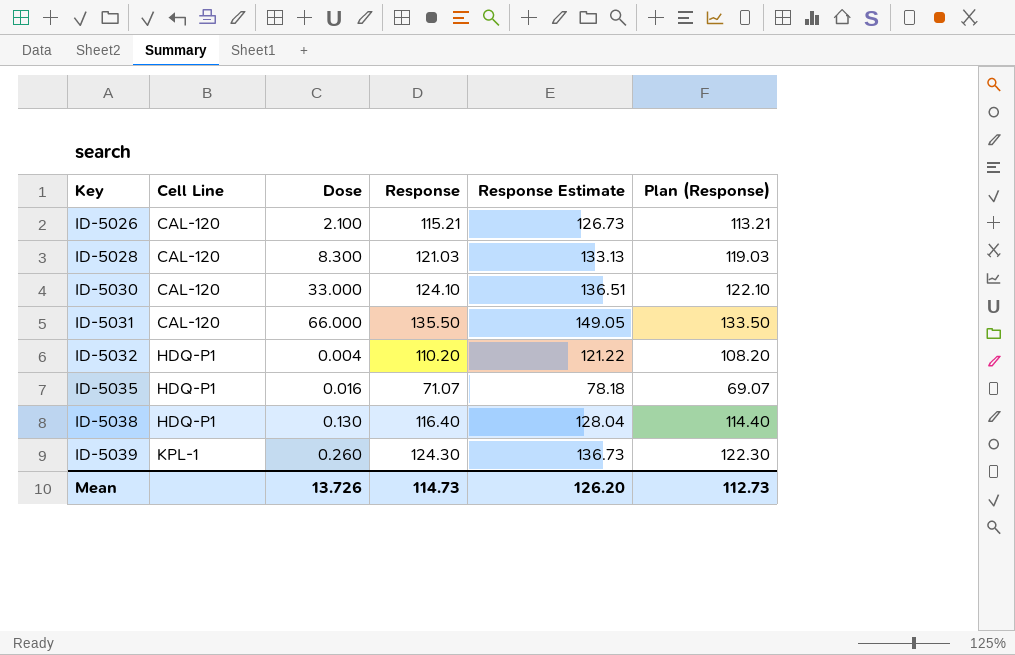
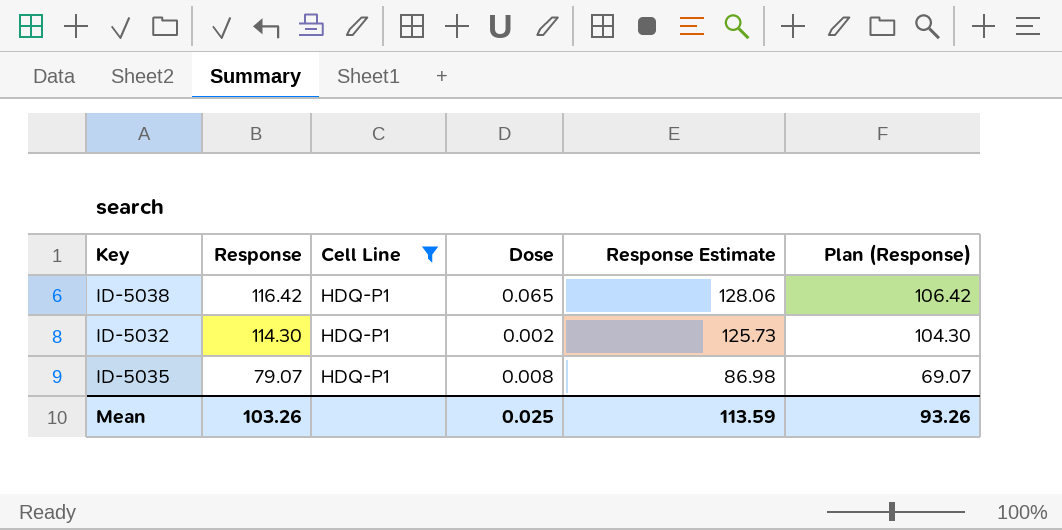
filter: none -> Cell Line = HDQ-P1
row order: Key ascending -> Response descending
column Response | position: 4 -> 2
column Plan (Response) | formula: [Response] - 2 -> [Response] - 10
ID-5038 | Response: 116.40 -> 116.42
ID-5038 | Dose: 0.130 -> 0.065
ID-5038 | Response Estimate: 128.04 -> 128.06
ID-5032 | Response: 110.20 -> 114.30
ID-5032 | Dose: 0.004 -> 0.002
ID-5032 | Response Estimate: 121.22 -> 125.73
ID-5035 | Response: 71.07 -> 79.07
ID-5035 | Dose: 0.016 -> 0.008
ID-5035 | Response Estimate: 78.18 -> 86.98
Mean | Response: 114.73 -> 103.26
Mean | Dose: 13.726 -> 0.025
Mean | Response Estimate: 126.20 -> 113.59
Mean | Plan (Response): 112.73 -> 93.26

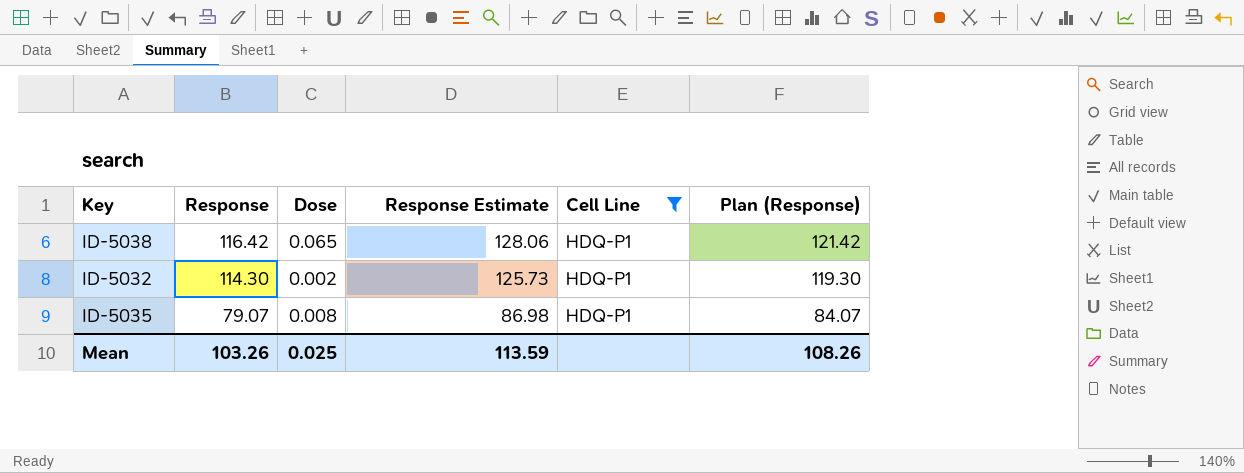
column Cell Line | position: 3 -> 5
column Plan (Response) | formula: [Response] - 10 -> [Response] + 5
Mean | Plan (Response): 93.26 -> 108.26

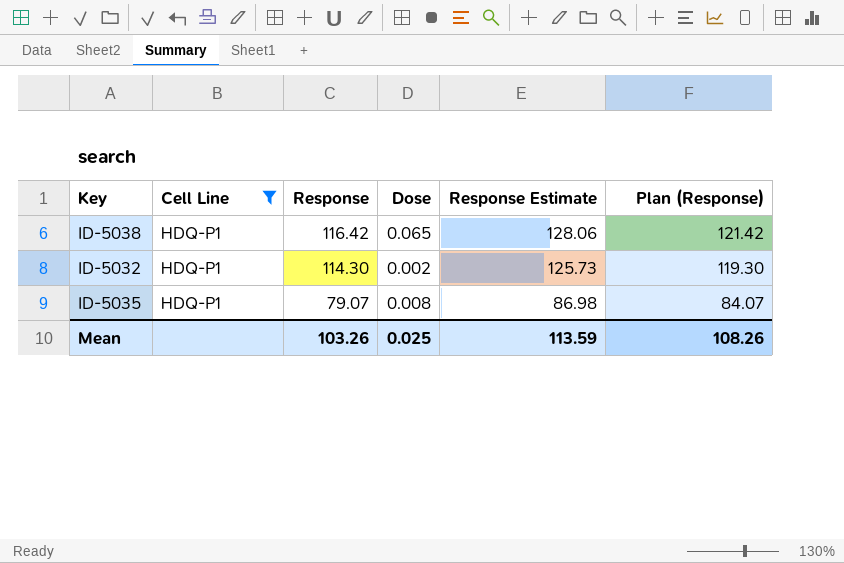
column Cell Line | position: 5 -> 2

